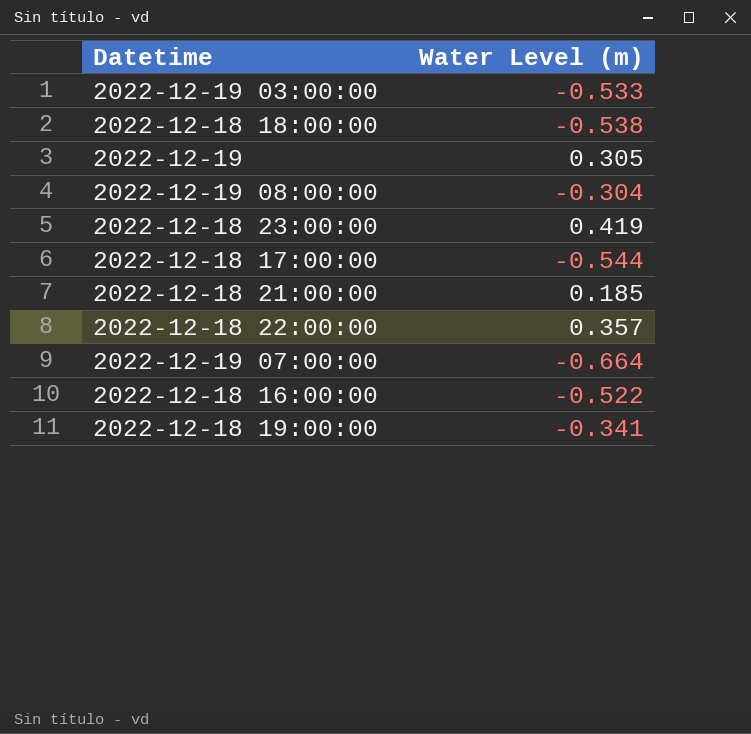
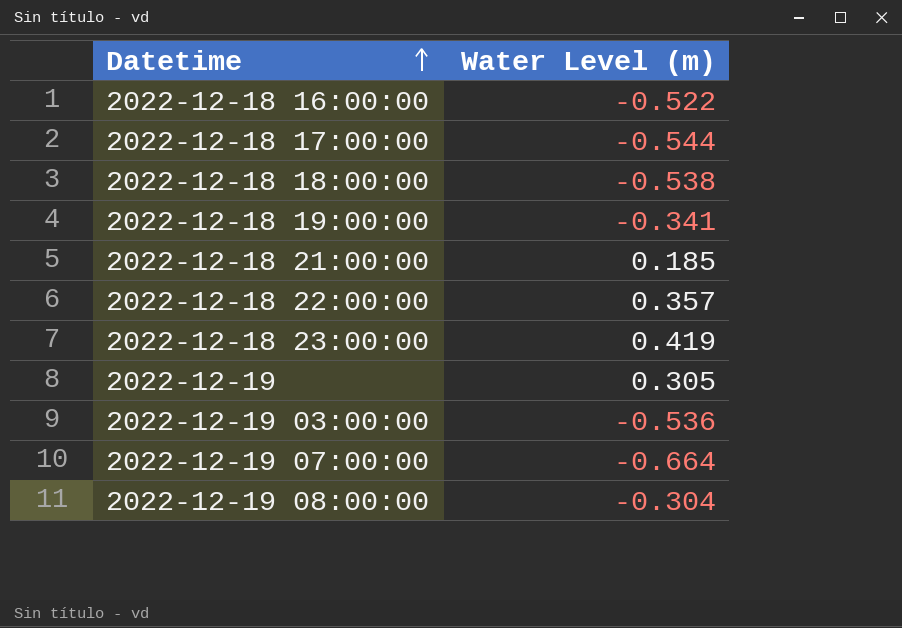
row order: none -> Datetime ascending
2022-12-19 03:00:00 | Water Level (m): -0.533 -> -0.536

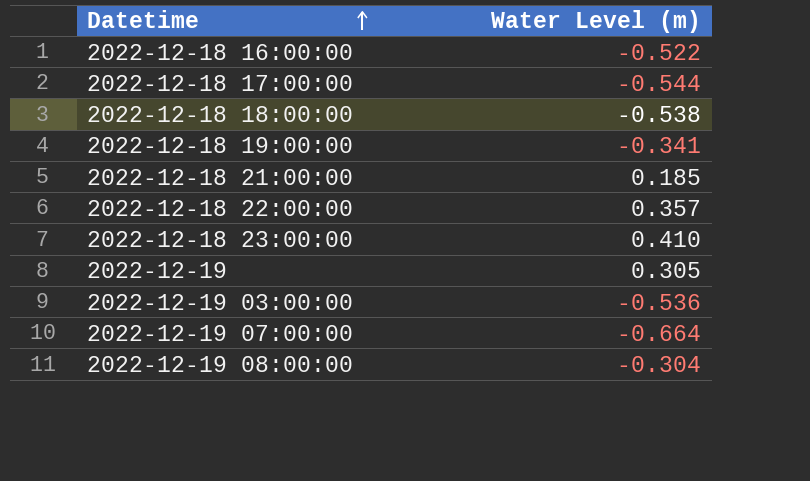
2022-12-18 23:00:00 | Water Level (m): 0.419 -> 0.410

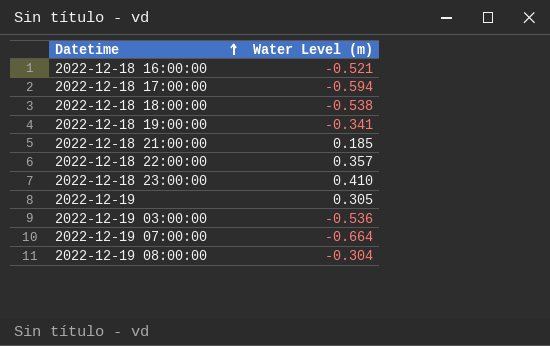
2022-12-18 16:00:00 | Water Level (m): -0.522 -> -0.521
2022-12-18 17:00:00 | Water Level (m): -0.544 -> -0.594

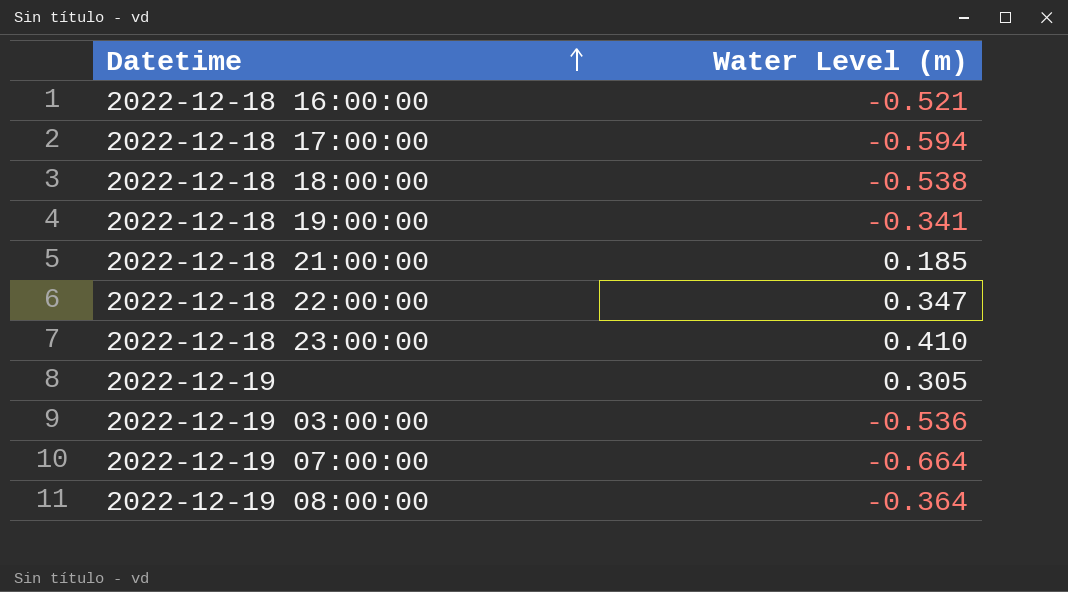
2022-12-18 22:00:00 | Water Level (m): 0.357 -> 0.347
2022-12-19 08:00:00 | Water Level (m): -0.304 -> -0.364

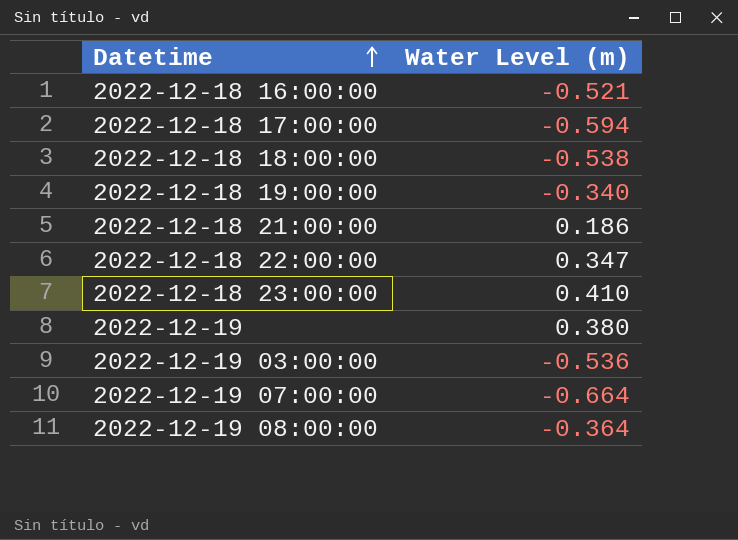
2022-12-18 19:00:00 | Water Level (m): -0.341 -> -0.340
2022-12-18 21:00:00 | Water Level (m): 0.185 -> 0.186
2022-12-19 | Water Level (m): 0.305 -> 0.380

